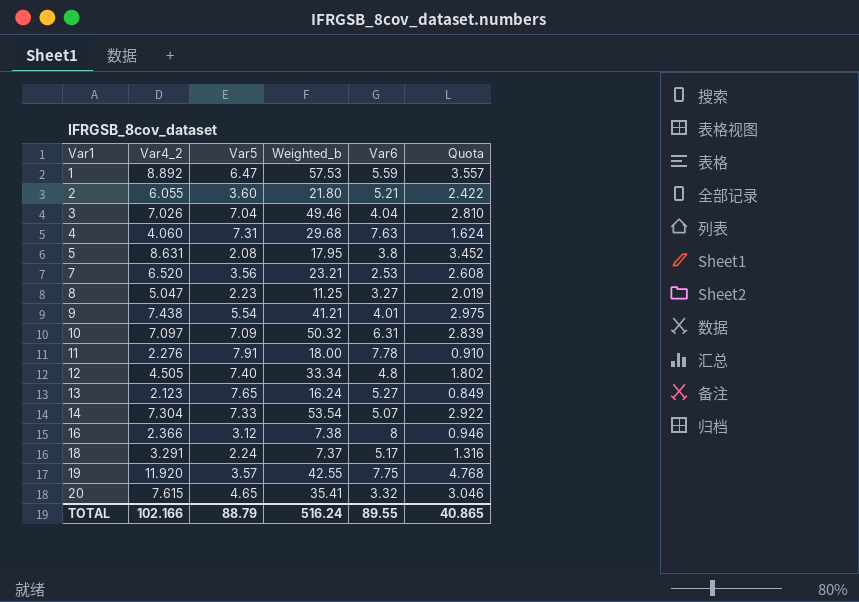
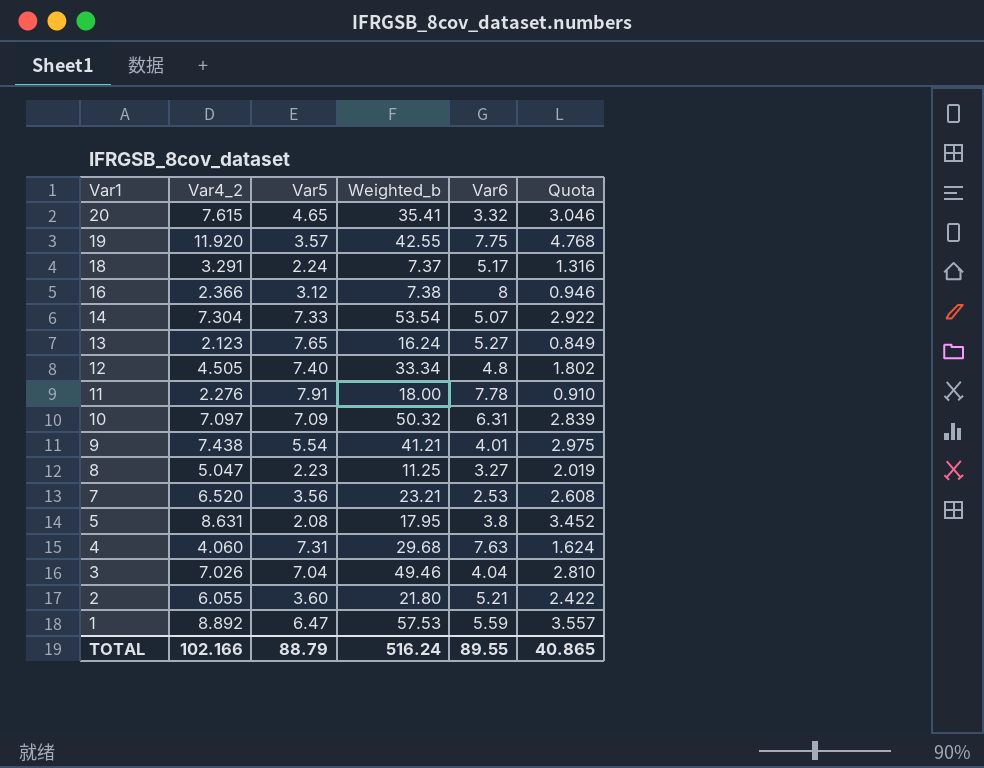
row order: Var1 ascending -> Var1 descending

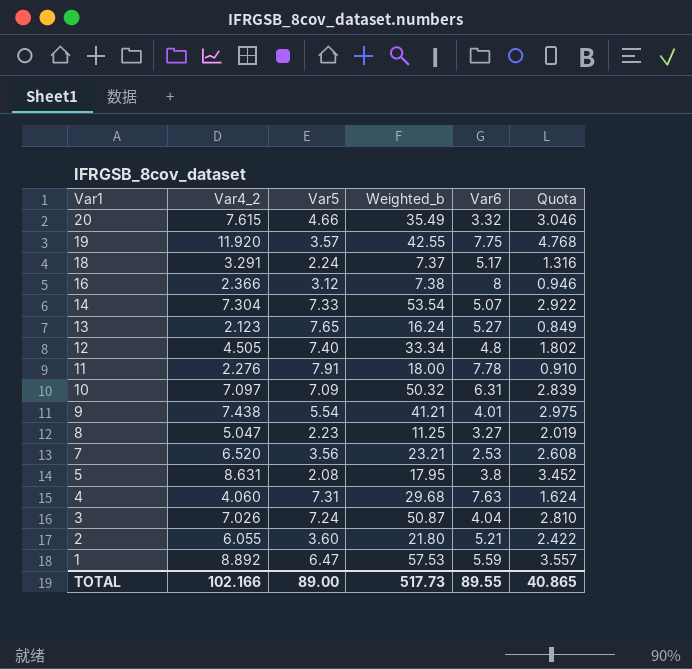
20 | Var5: 4.65 -> 4.66
20 | Weighted_b: 35.41 -> 35.49
3 | Var5: 7.04 -> 7.24
3 | Weighted_b: 49.46 -> 50.87
TOTAL | Var5: 88.79 -> 89.00
TOTAL | Weighted_b: 516.24 -> 517.73

